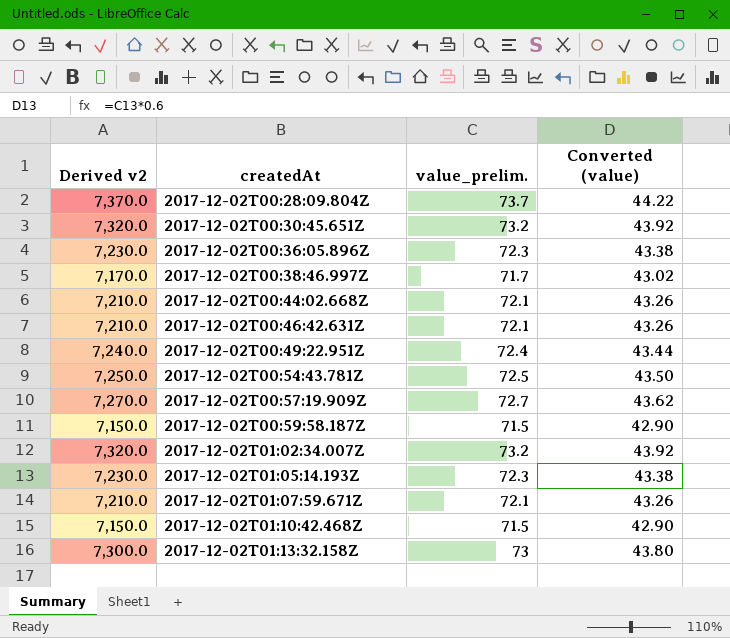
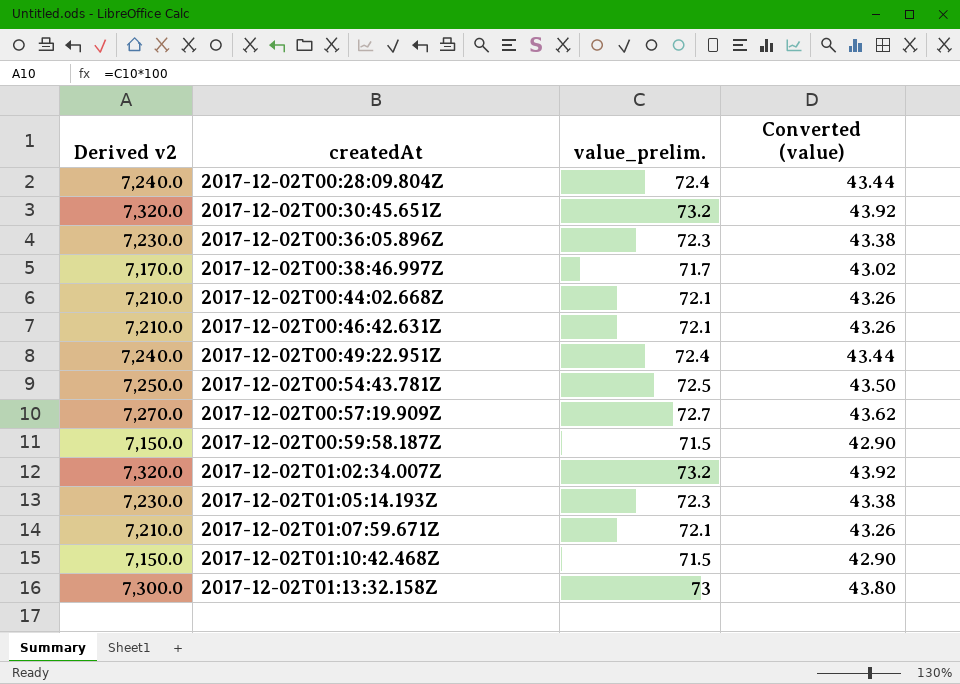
2017-12-02T00:28:09.804Z | Derived v2: 7,370.0 -> 7,240.0
2017-12-02T00:28:09.804Z | value_prelim.: 73.7 -> 72.4
2017-12-02T00:28:09.804Z | Converted (value): 44.22 -> 43.44

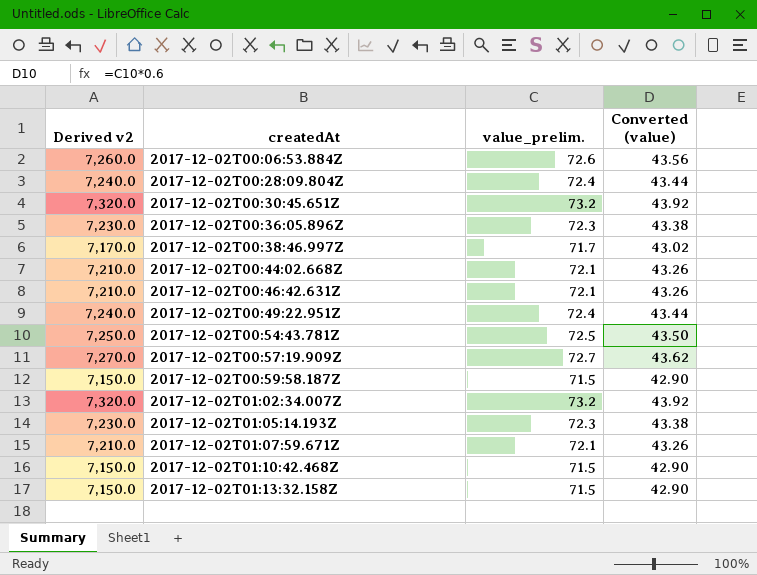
row 2017-12-02T00:06:53.884Z: none -> 7,260.0 | 72.6 | 43.56
2017-12-02T01:13:32.158Z | Derived v2: 7,300.0 -> 7,150.0
2017-12-02T01:13:32.158Z | value_prelim.: 73 -> 71.5
2017-12-02T01:13:32.158Z | Converted (value): 43.80 -> 42.90

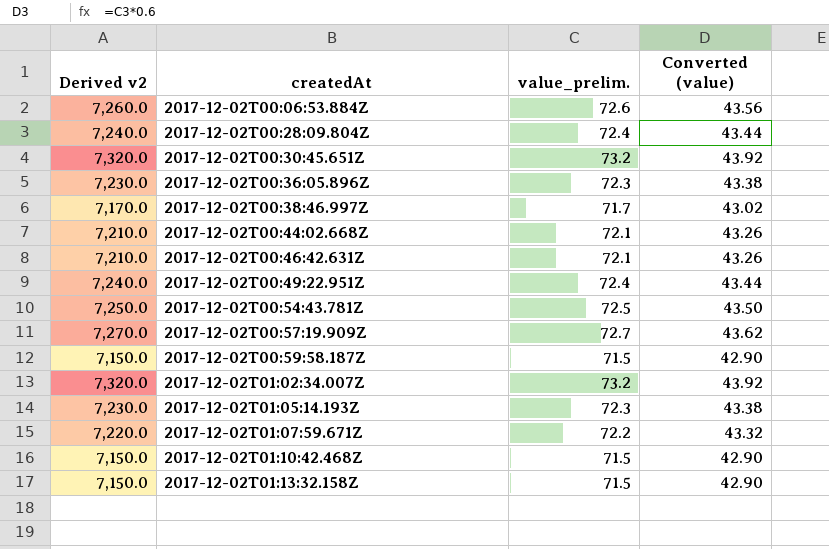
2017-12-02T01:07:59.671Z | Derived v2: 7,210.0 -> 7,220.0
2017-12-02T01:07:59.671Z | value_prelim.: 72.1 -> 72.2
2017-12-02T01:07:59.671Z | Converted (value): 43.26 -> 43.32

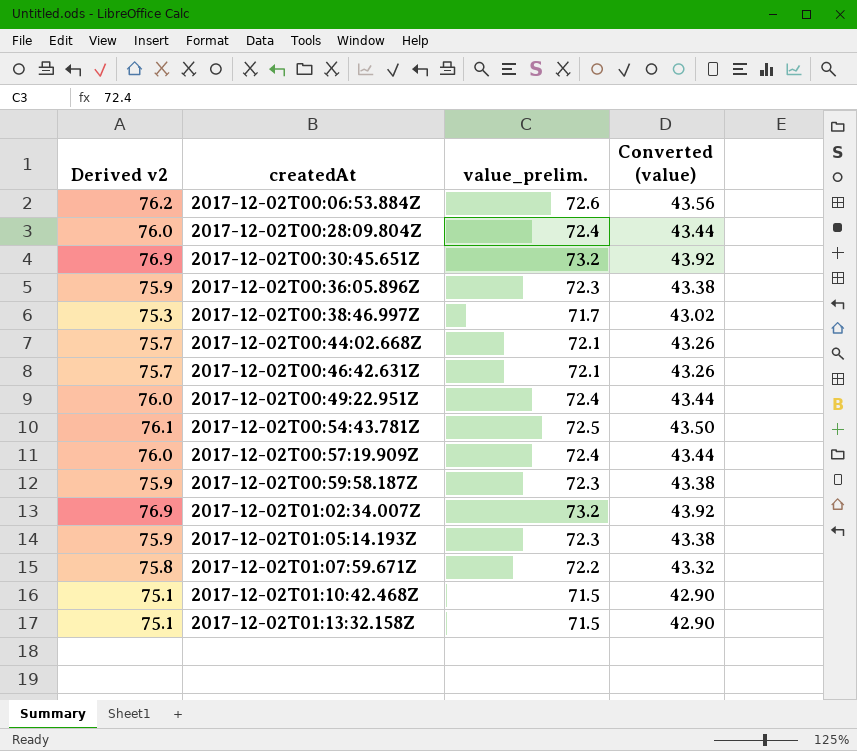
column Derived v2 | formula: [value_prelim.] * 100 -> [value_prelim.] * 1.05
2017-12-02T00:57:19.909Z | value_prelim.: 72.7 -> 72.4
2017-12-02T00:57:19.909Z | Converted (value): 43.62 -> 43.44
2017-12-02T00:59:58.187Z | value_prelim.: 71.5 -> 72.3
2017-12-02T00:59:58.187Z | Converted (value): 42.90 -> 43.38

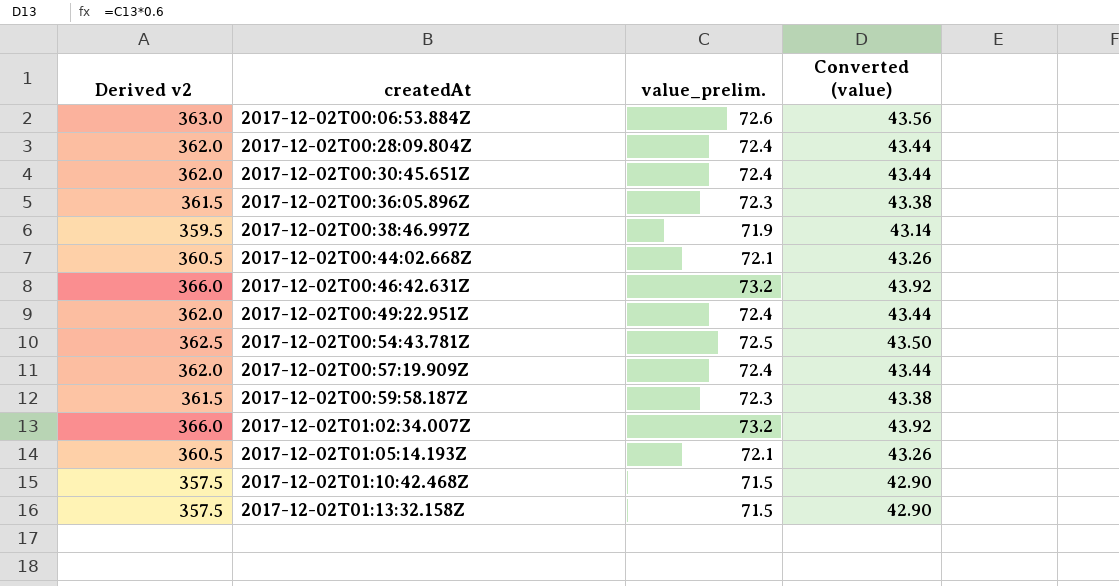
column Derived v2 | formula: [value_prelim.] * 1.05 -> [value_prelim.] * 5
row 2017-12-02T01:07:59.671Z: 75.8 | 72.2 | 43.32 -> none
2017-12-02T00:30:45.651Z | value_prelim.: 73.2 -> 72.4
2017-12-02T00:30:45.651Z | Converted (value): 43.92 -> 43.44
2017-12-02T00:38:46.997Z | value_prelim.: 71.7 -> 71.9
2017-12-02T00:38:46.997Z | Converted (value): 43.02 -> 43.14
2017-12-02T00:46:42.631Z | value_prelim.: 72.1 -> 73.2
2017-12-02T00:46:42.631Z | Converted (value): 43.26 -> 43.92
2017-12-02T01:05:14.193Z | value_prelim.: 72.3 -> 72.1
2017-12-02T01:05:14.193Z | Converted (value): 43.38 -> 43.26

